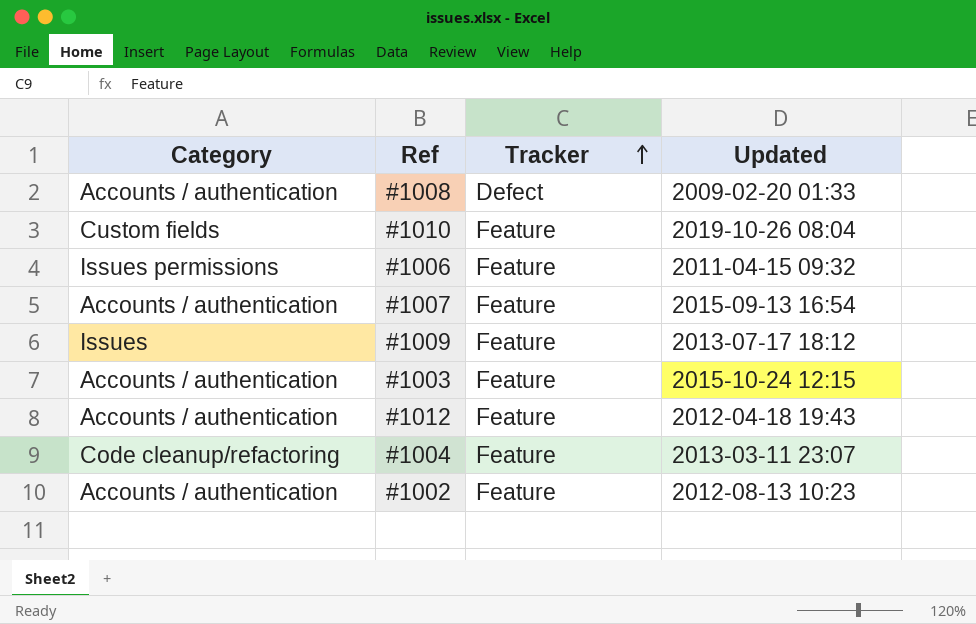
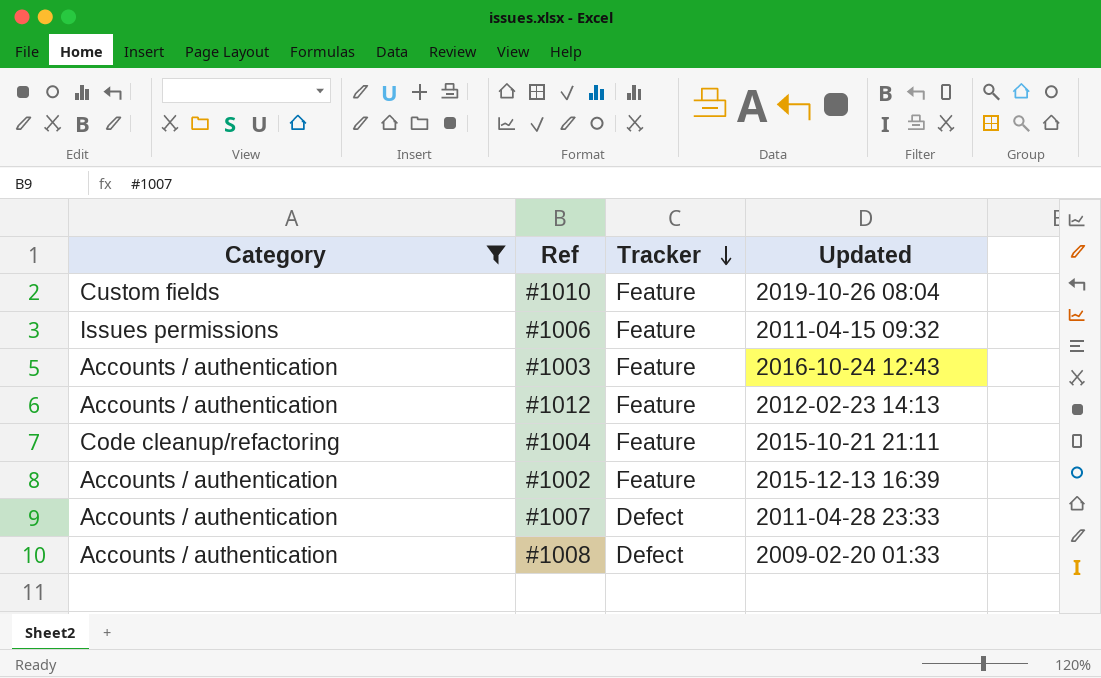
filter: none -> Category != Issues
row order: Tracker ascending -> Tracker descending
#1003 | Updated: 2015-10-24 12:15 -> 2016-10-24 12:43
#1012 | Updated: 2012-04-18 19:43 -> 2012-02-23 14:13
#1004 | Updated: 2013-03-11 23:07 -> 2015-10-21 21:11
#1002 | Updated: 2012-08-13 10:23 -> 2015-12-13 16:39
#1007 | Tracker: Feature -> Defect
#1007 | Updated: 2015-09-13 16:54 -> 2011-04-28 23:33

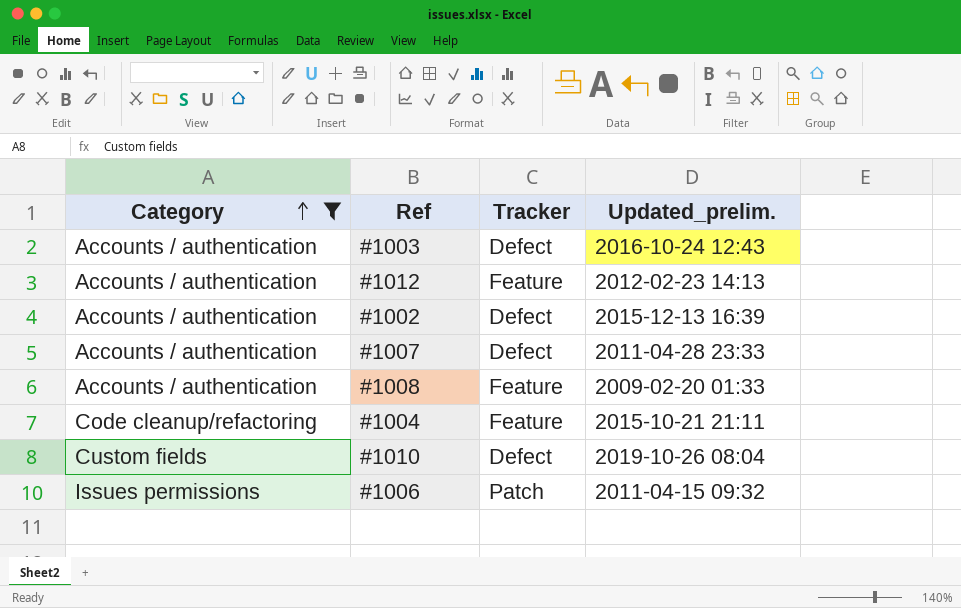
row order: Tracker descending -> Category ascending
column name: Updated -> Updated_prelim.
#1003 | Tracker: Feature -> Defect
#1002 | Tracker: Feature -> Defect
#1008 | Tracker: Defect -> Feature
#1010 | Tracker: Feature -> Defect
#1006 | Tracker: Feature -> Patch

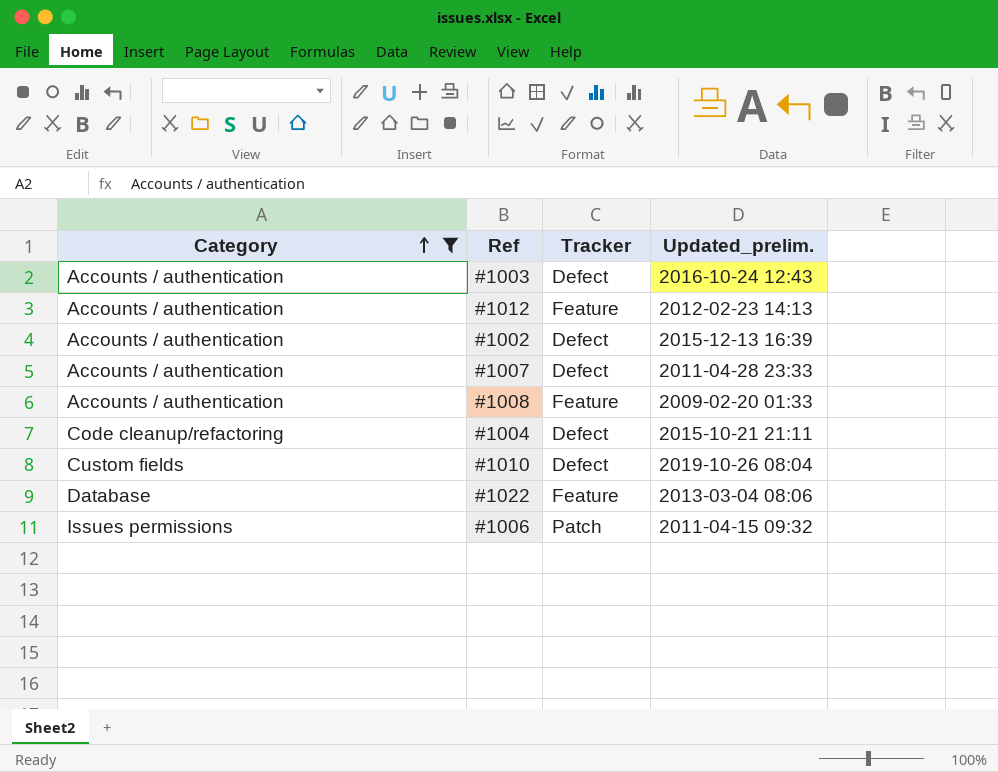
#1004 | Tracker: Feature -> Defect
row #1022: none -> Database | Feature | 2013-03-04 08:06

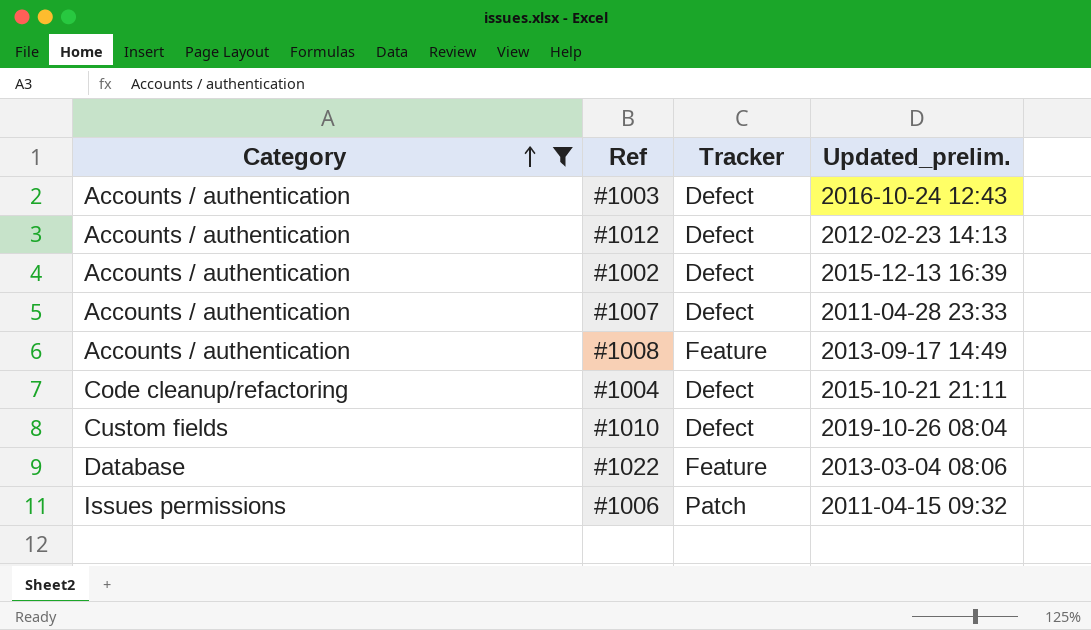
#1012 | Tracker: Feature -> Defect
#1008 | Updated_prelim.: 2009-02-20 01:33 -> 2013-09-17 14:49

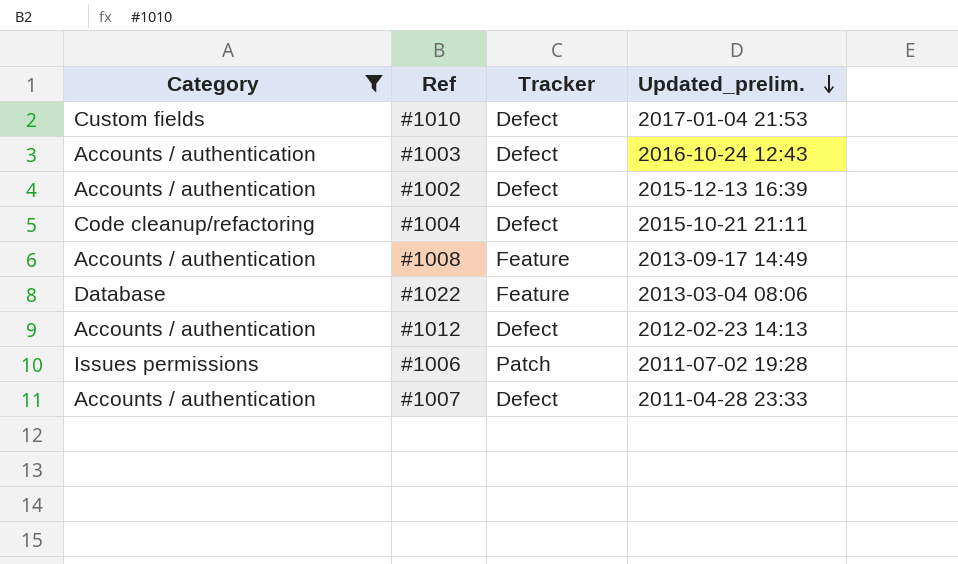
row order: Category ascending -> Updated_prelim. descending
#1010 | Updated_prelim.: 2019-10-26 08:04 -> 2017-01-04 21:53
#1006 | Updated_prelim.: 2011-04-15 09:32 -> 2011-07-02 19:28

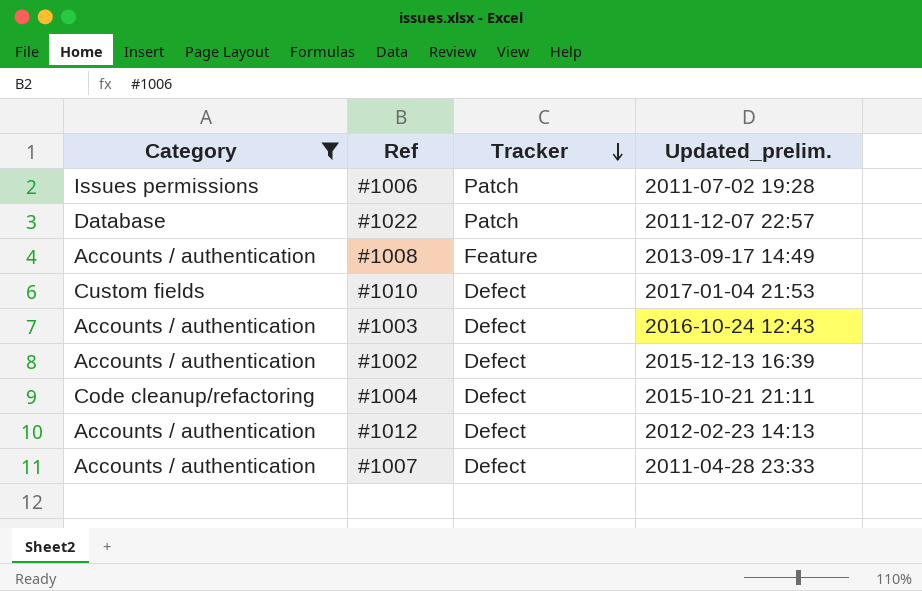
row order: Updated_prelim. descending -> Tracker descending
#1022 | Tracker: Feature -> Patch
#1022 | Updated_prelim.: 2013-03-04 08:06 -> 2011-12-07 22:57

